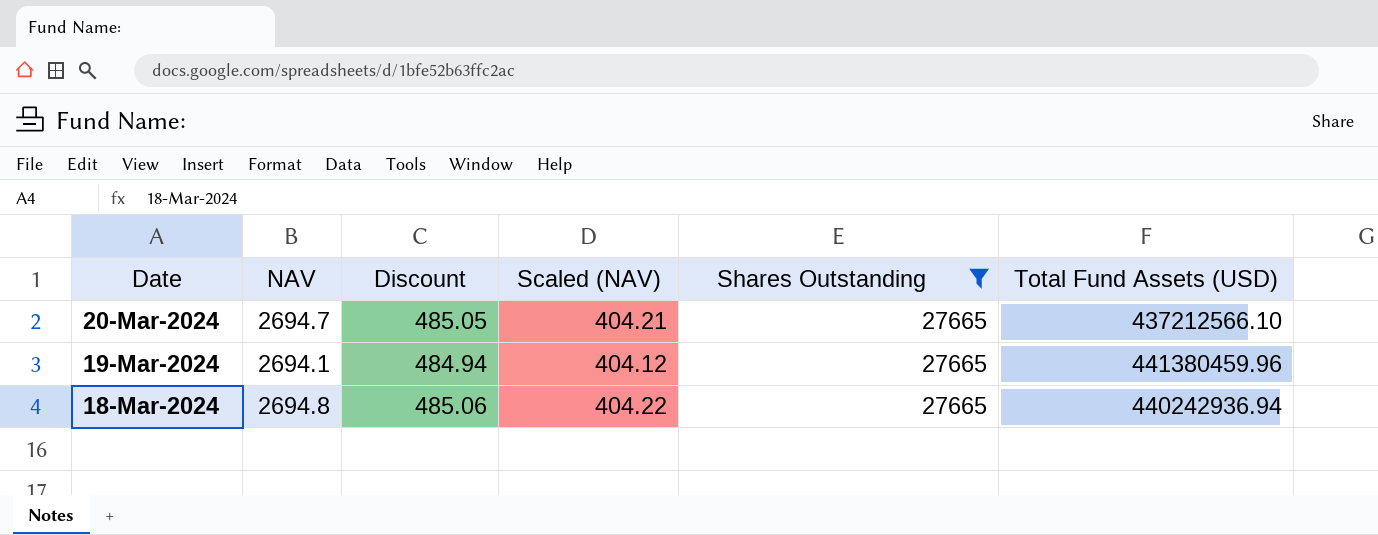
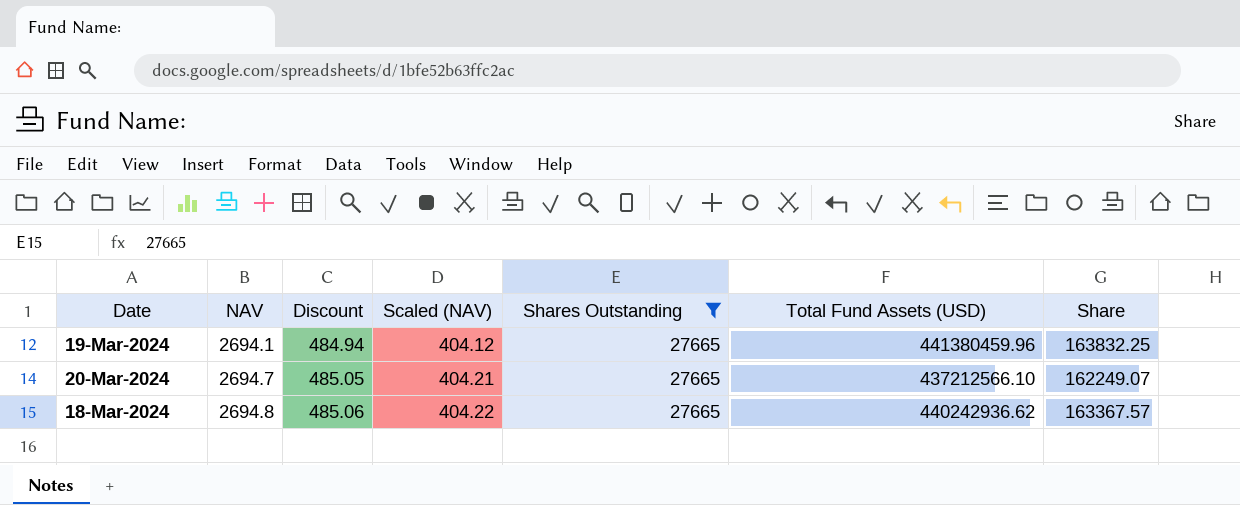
row order: Date descending -> NAV ascending
column Share | formula: none -> [Total Fund Assets (USD)] / [NAV]
18-Mar-2024 | Total Fund Assets (USD): 440242936.94 -> 440242936.62

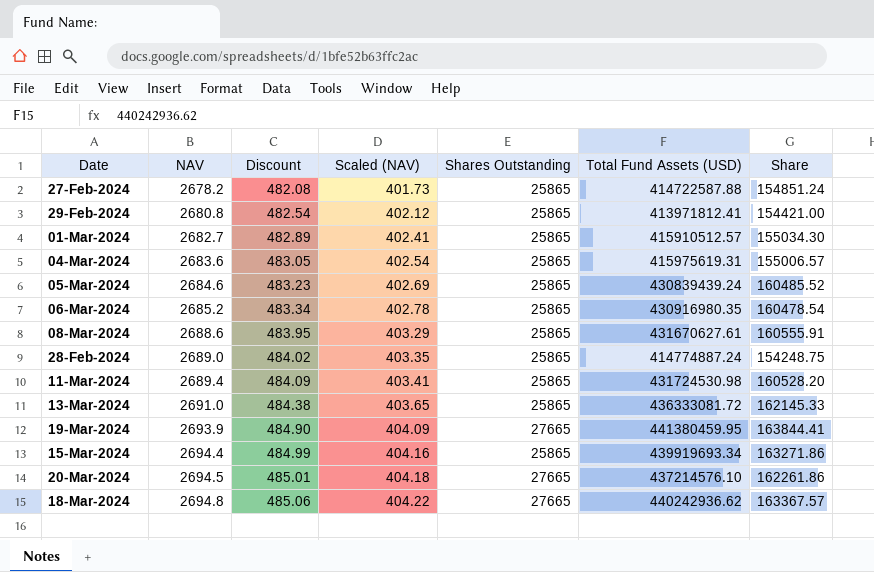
filter: Shares Outstanding = 27665 -> none
19-Mar-2024 | NAV: 2694.1 -> 2693.9
19-Mar-2024 | Discount: 484.94 -> 484.90
19-Mar-2024 | Scaled (NAV): 404.12 -> 404.09
19-Mar-2024 | Total Fund Assets (USD): 441380459.96 -> 441380459.95
19-Mar-2024 | Share: 163832.25 -> 163844.41
20-Mar-2024 | NAV: 2694.7 -> 2694.5
20-Mar-2024 | Discount: 485.05 -> 485.01
20-Mar-2024 | Scaled (NAV): 404.21 -> 404.18
20-Mar-2024 | Total Fund Assets (USD): 437212566.10 -> 437214576.10
20-Mar-2024 | Share: 162249.07 -> 162261.86

